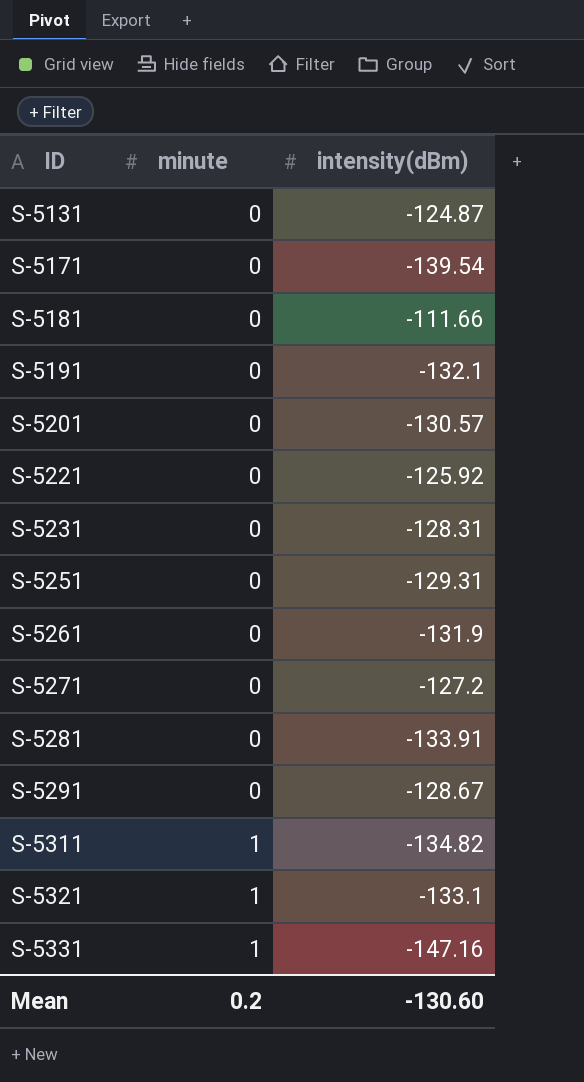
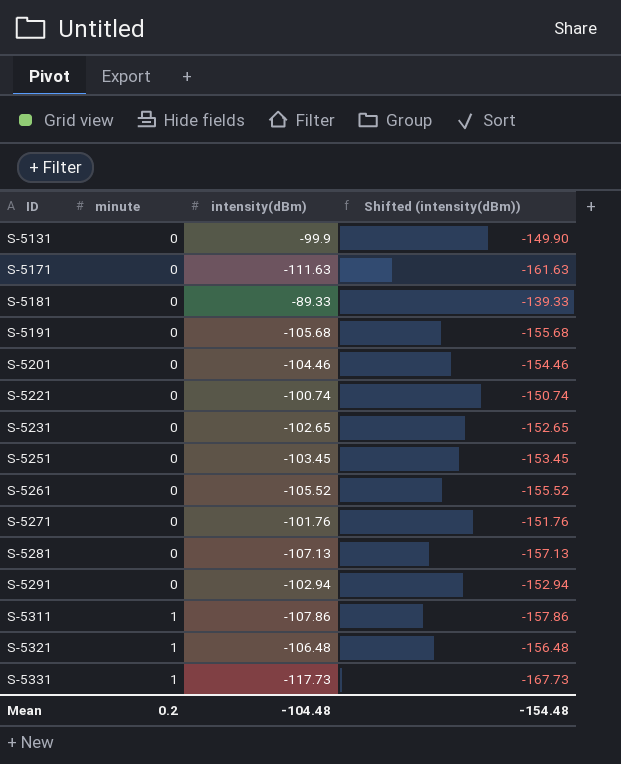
column Shifted (intensity(dBm)) | formula: none -> [intensity(dBm)] - 50
S-5131 | intensity(dBm): -124.87 -> -99.9
S-5171 | intensity(dBm): -139.54 -> -111.63
S-5181 | intensity(dBm): -111.66 -> -89.33
S-5191 | intensity(dBm): -132.1 -> -105.68
S-5201 | intensity(dBm): -130.57 -> -104.46
S-5221 | intensity(dBm): -125.92 -> -100.74
S-5231 | intensity(dBm): -128.31 -> -102.65
S-5251 | intensity(dBm): -129.31 -> -103.45
S-5261 | intensity(dBm): -131.9 -> -105.52
S-5271 | intensity(dBm): -127.2 -> -101.76
S-5281 | intensity(dBm): -133.91 -> -107.13
S-5291 | intensity(dBm): -128.67 -> -102.94
S-5311 | intensity(dBm): -134.82 -> -107.86
S-5321 | intensity(dBm): -133.1 -> -106.48
S-5331 | intensity(dBm): -147.16 -> -117.73
Mean | intensity(dBm): -130.60 -> -104.48

